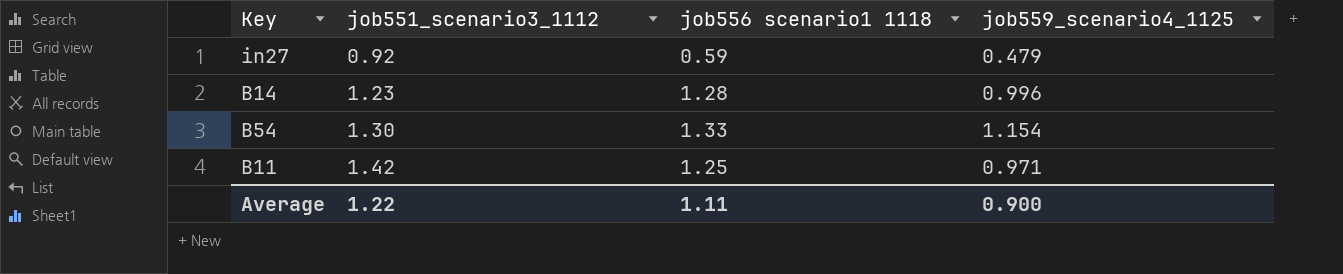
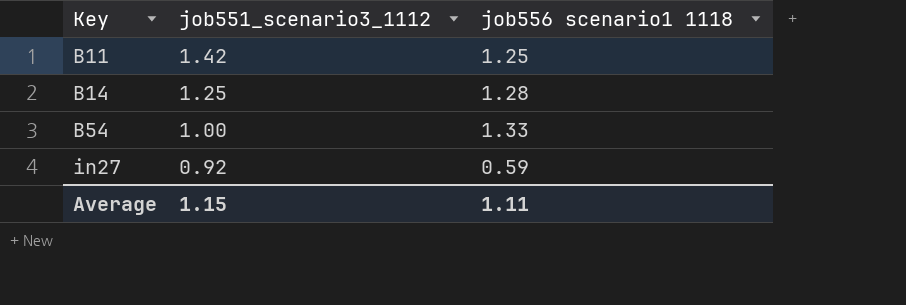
row order: job551_scenario3_1112 ascending -> Key ascending
column job559_scenario4_1125 | position: 4 -> none
B14 | job551_scenario3_1112: 1.23 -> 1.25
B54 | job551_scenario3_1112: 1.30 -> 1.00
Average | job551_scenario3_1112: 1.22 -> 1.15

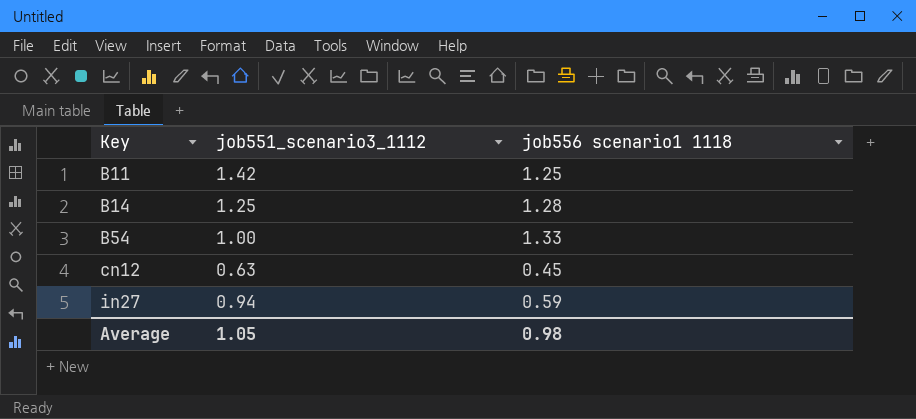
row cn12: none -> 0.63 | 0.45
in27 | job551_scenario3_1112: 0.92 -> 0.94
Average | job551_scenario3_1112: 1.15 -> 1.05
Average | job556 scenario1 1118: 1.11 -> 0.98

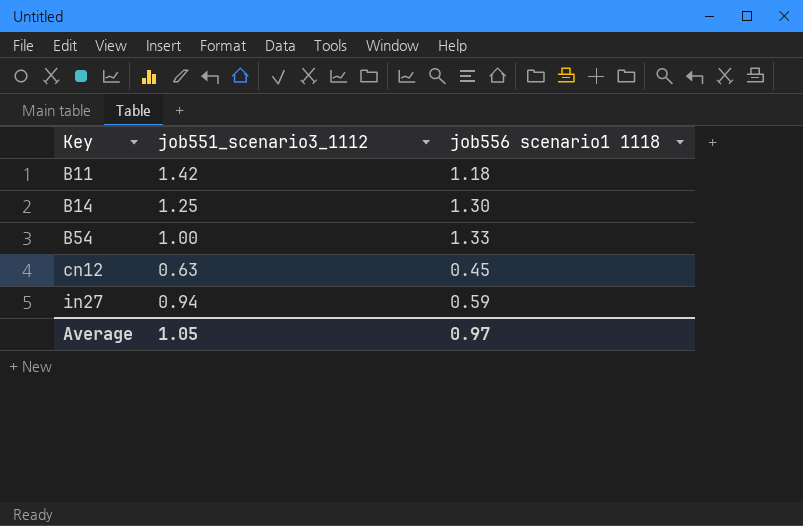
B11 | job556 scenario1 1118: 1.25 -> 1.18
B14 | job556 scenario1 1118: 1.28 -> 1.30
Average | job556 scenario1 1118: 0.98 -> 0.97

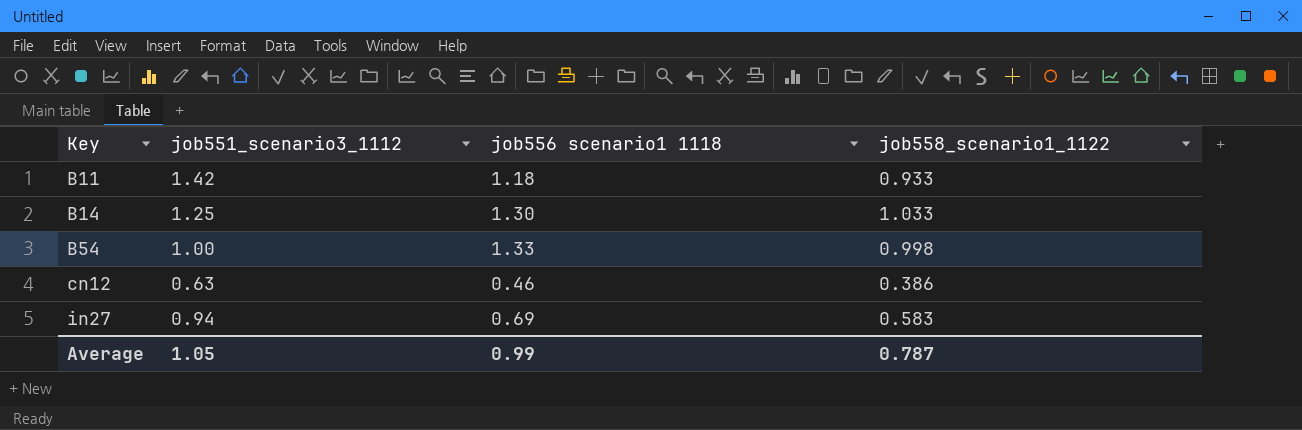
column job558_scenario1_1122 | position: none -> 4
cn12 | job556 scenario1 1118: 0.45 -> 0.46
in27 | job556 scenario1 1118: 0.59 -> 0.69
Average | job556 scenario1 1118: 0.97 -> 0.99

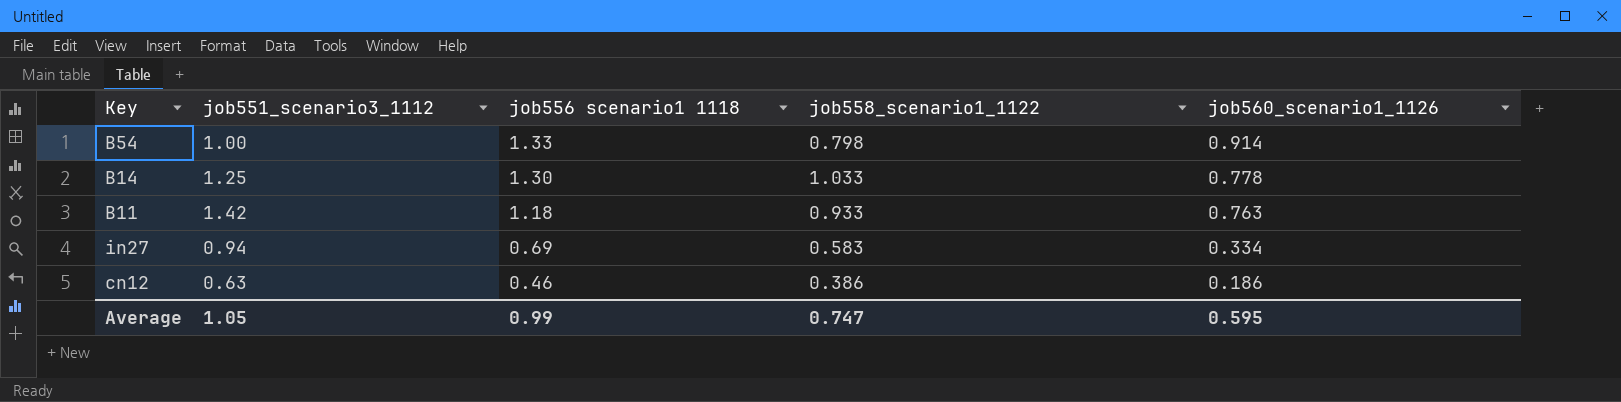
row order: Key ascending -> job556 scenario1 1118 descending
column job560_scenario1_1126 | position: none -> 5
B54 | job558_scenario1_1122: 0.998 -> 0.798
Average | job558_scenario1_1122: 0.787 -> 0.747

